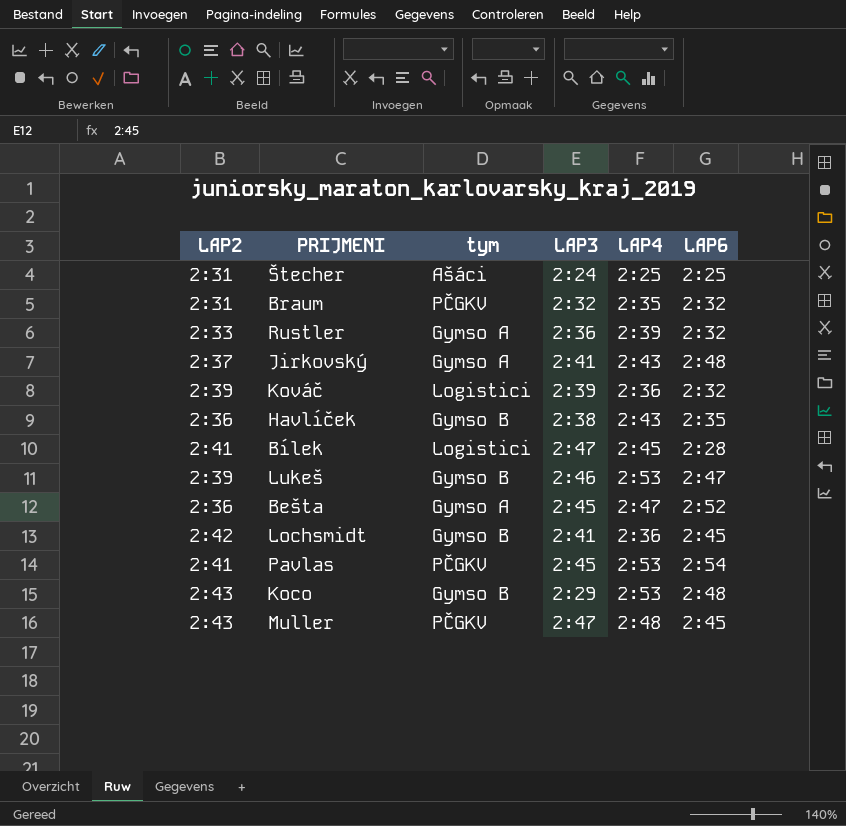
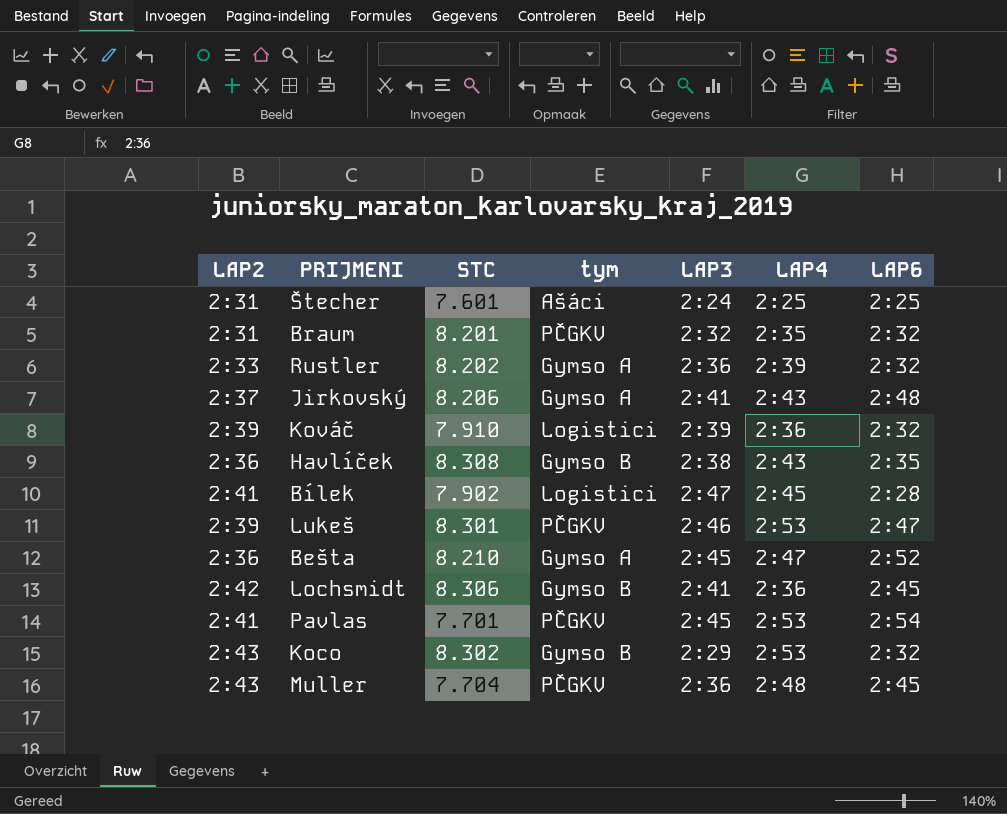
column STC | position: none -> 3
Lukeš | tym: Gymso B -> PČGKV
Koco | LAP6: 2:48 -> 2:32
Muller | LAP3: 2:47 -> 2:36

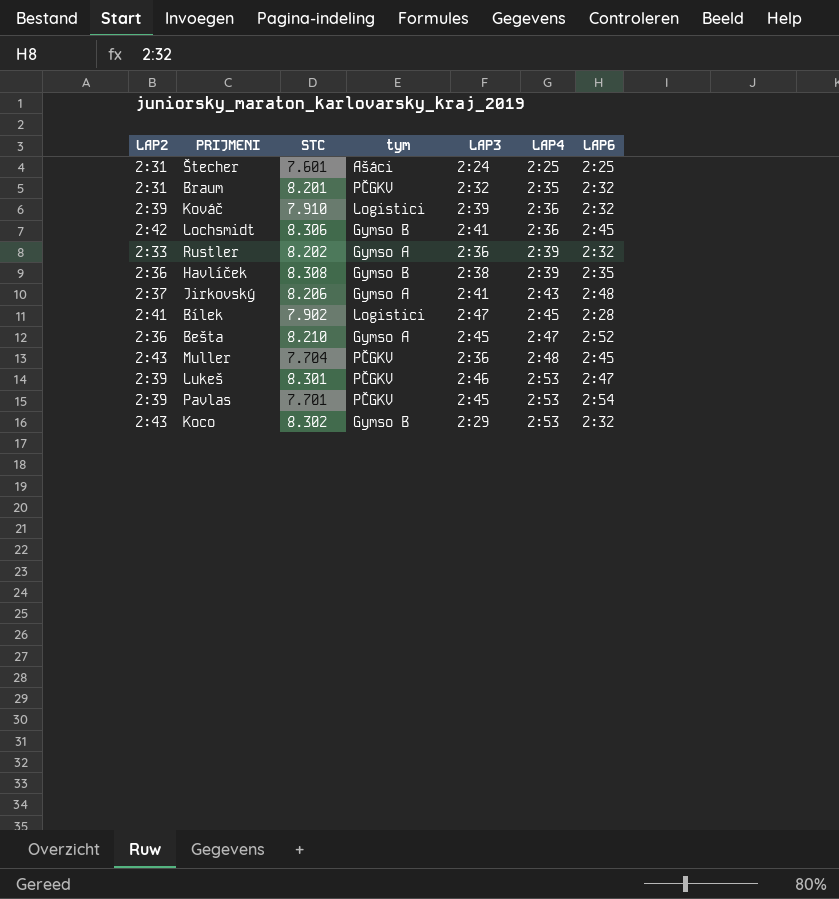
row order: none -> LAP4 ascending
Havlíček | LAP4: 2:43 -> 2:39
Pavlas | LAP2: 2:41 -> 2:39

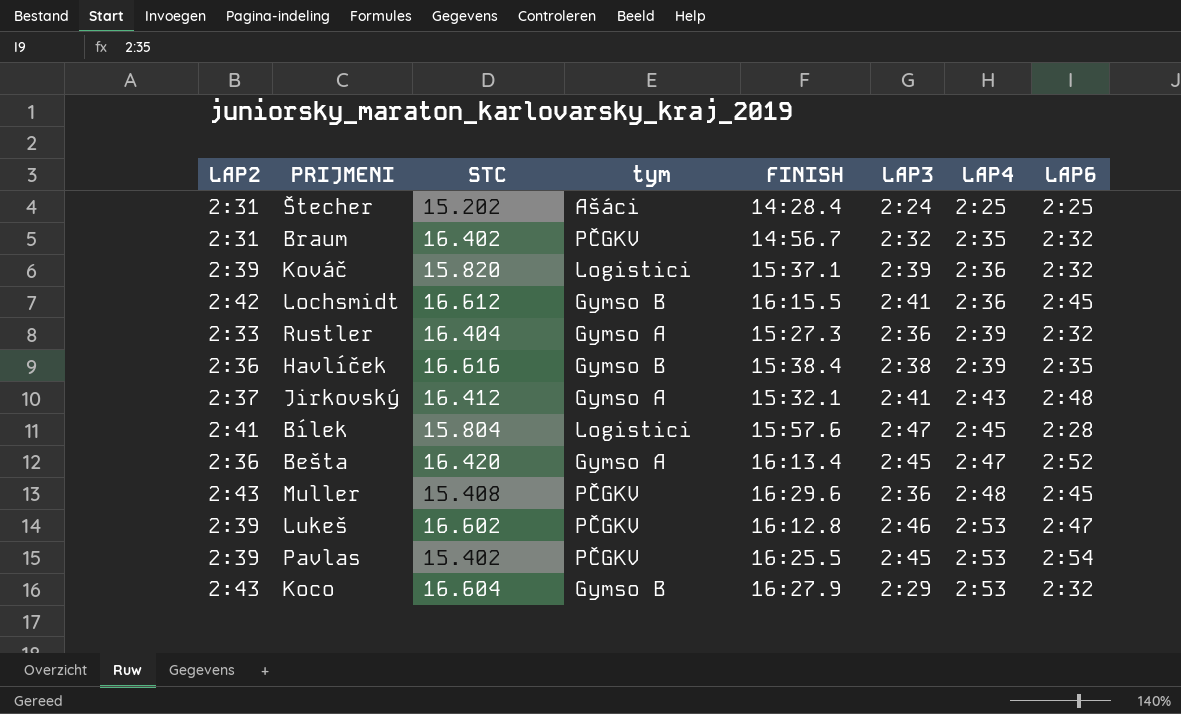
column FINISH | position: none -> 5
Štecher | STC: 7.601 -> 15.202
Braum | STC: 8.201 -> 16.402
Kováč | STC: 7.910 -> 15.820
Lochsmidt | STC: 8.306 -> 16.612
Rustler | STC: 8.202 -> 16.404
Havlíček | STC: 8.308 -> 16.616
Jirkovský | STC: 8.206 -> 16.412
Bílek | STC: 7.902 -> 15.804
Bešta | STC: 8.210 -> 16.420
Muller | STC: 7.704 -> 15.408
Lukeš | STC: 8.301 -> 16.602
Pavlas | STC: 7.701 -> 15.402
Koco | STC: 8.302 -> 16.604

